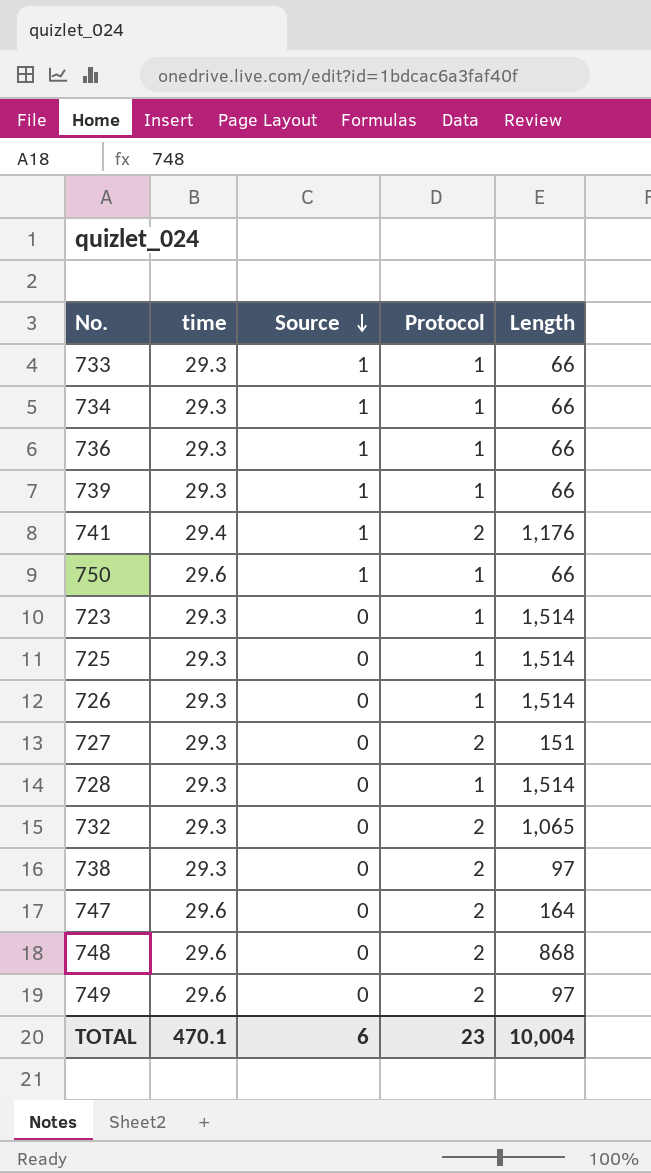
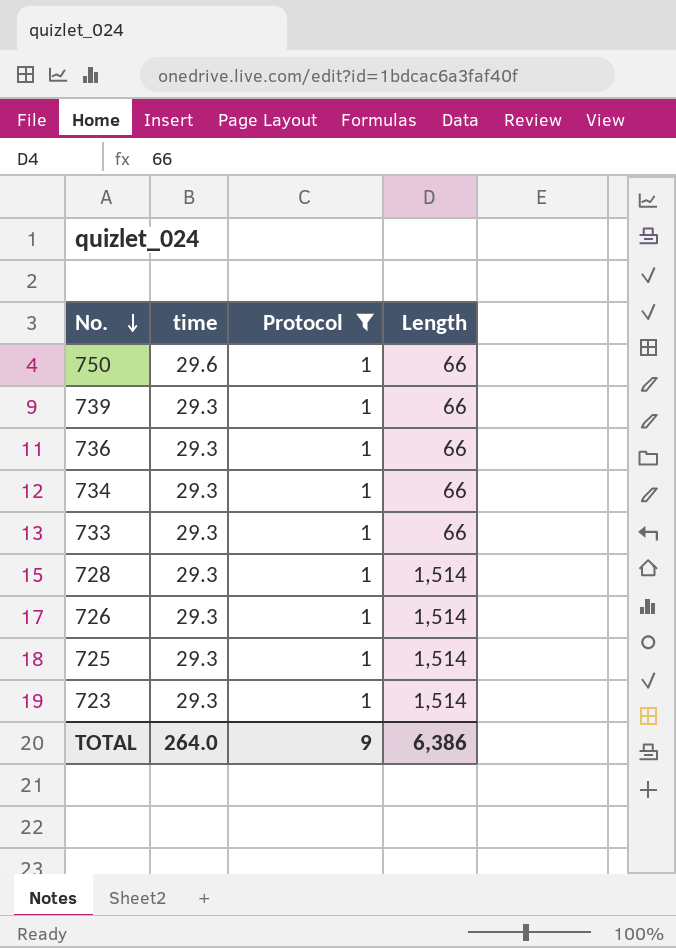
filter: none -> Protocol = 1
row order: Source descending -> No. descending
column Source | position: 3 -> none
TOTAL | time: 470.1 -> 264.0
TOTAL | Protocol: 23 -> 9
TOTAL | Length: 10,004 -> 6,386

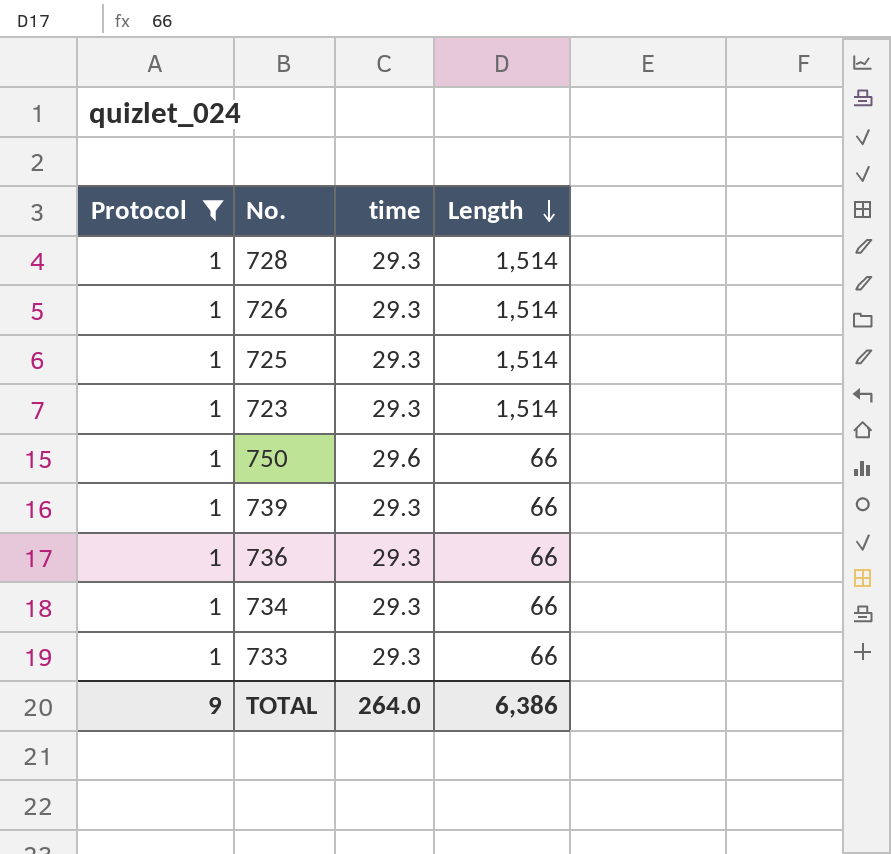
row order: No. descending -> Length descending
column Protocol | position: 3 -> 1

